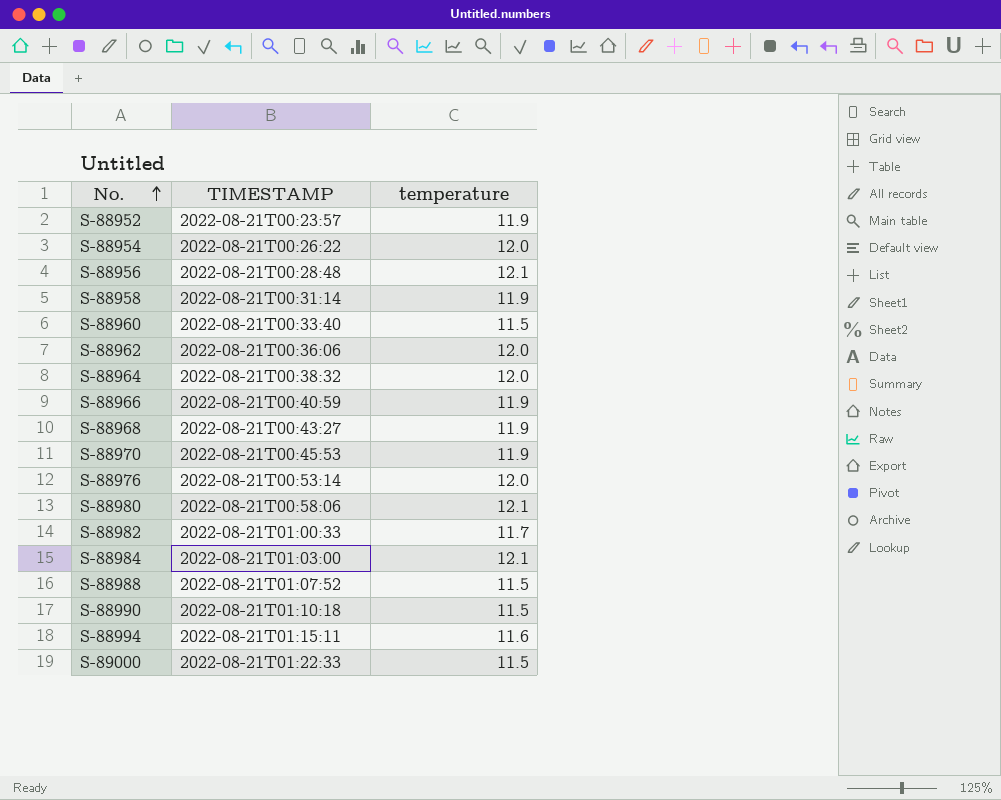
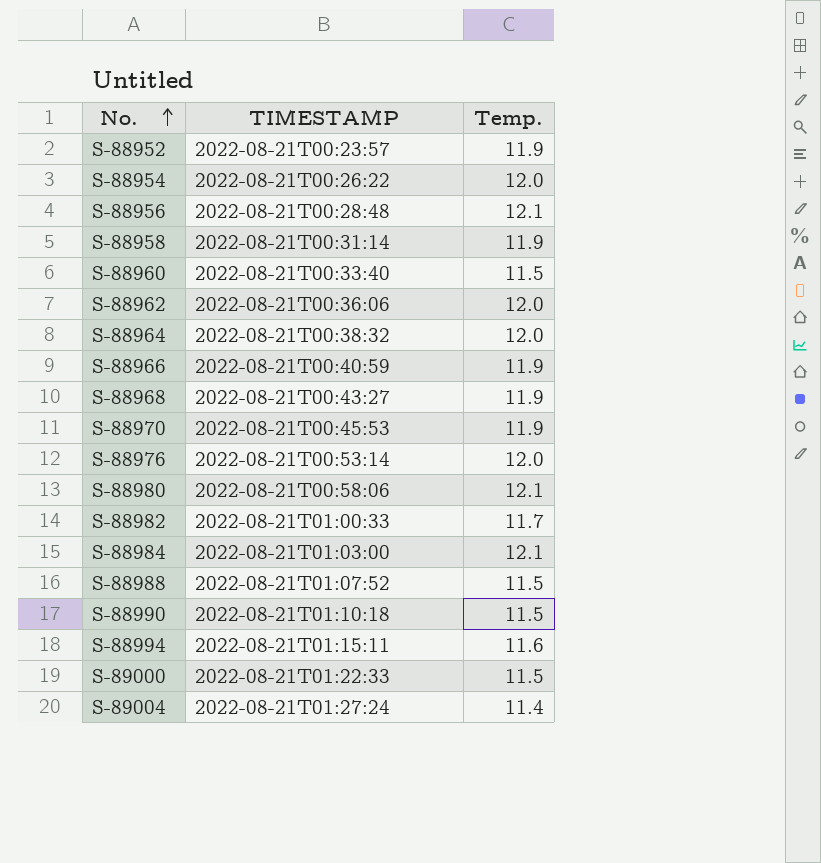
column name: temperature -> Temp.
row S-89004: none -> 2022-08-21T01:27:24 | 11.4

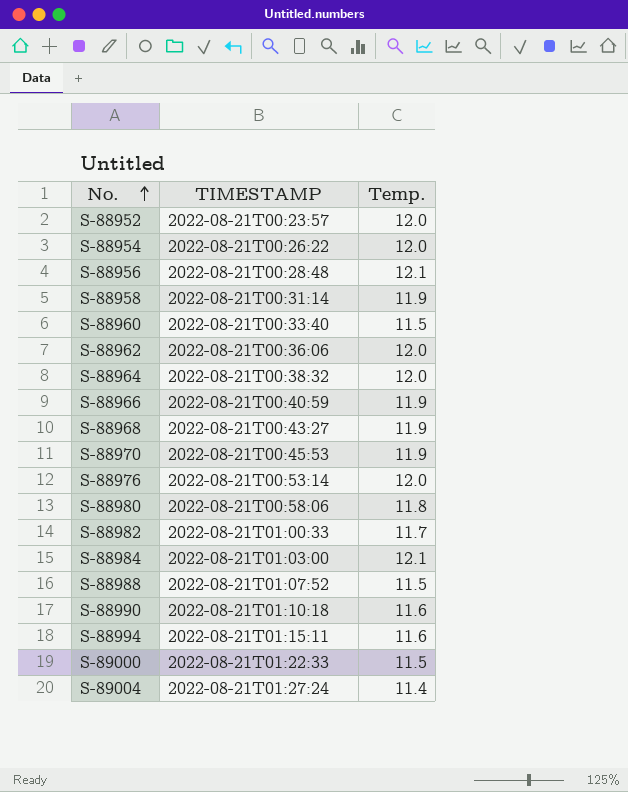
S-88952 | Temp.: 11.9 -> 12.0
S-88980 | Temp.: 12.1 -> 11.8
S-88990 | Temp.: 11.5 -> 11.6

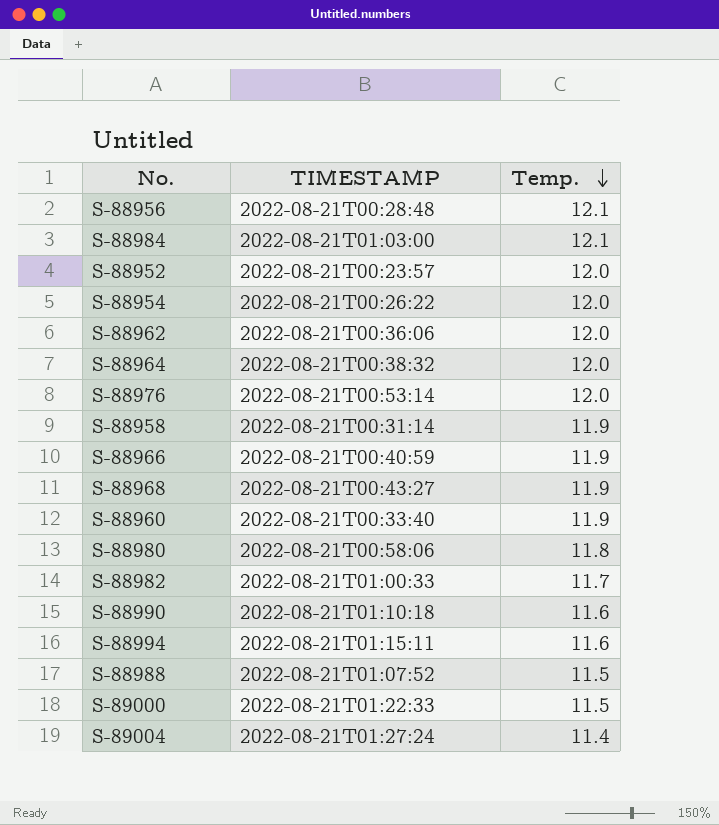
row order: No. ascending -> Temp. descending
row S-88970: 2022-08-21T00:45:53 | 11.9 -> none
S-88960 | Temp.: 11.5 -> 11.9

